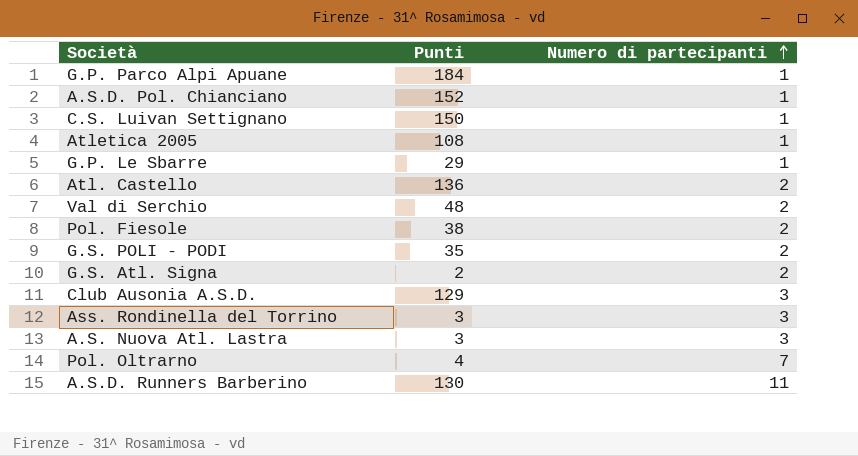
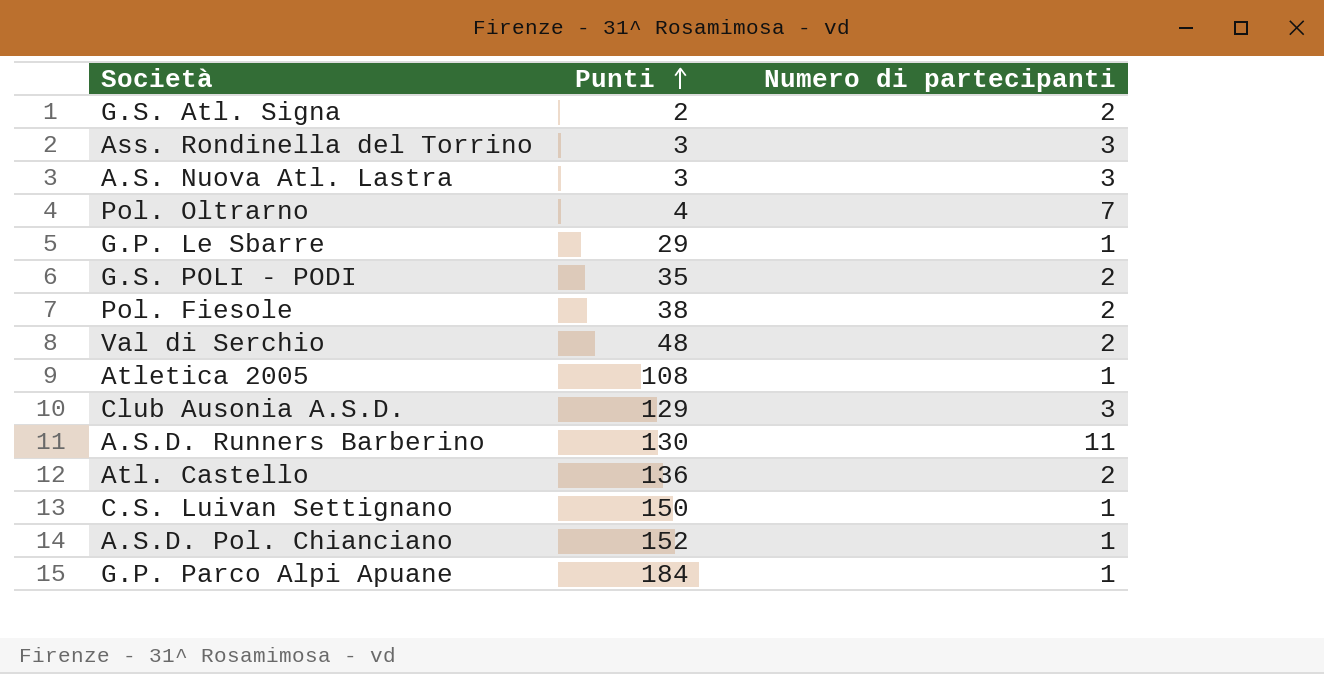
row order: Numero di partecipanti ascending -> Punti ascending

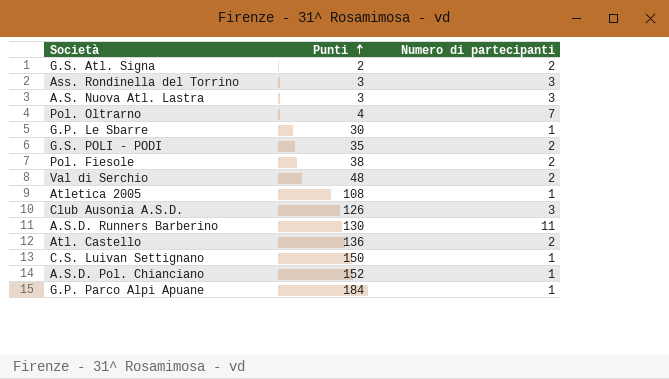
G.P. Le Sbarre | Punti: 29 -> 30
Club Ausonia A.S.D. | Punti: 129 -> 126

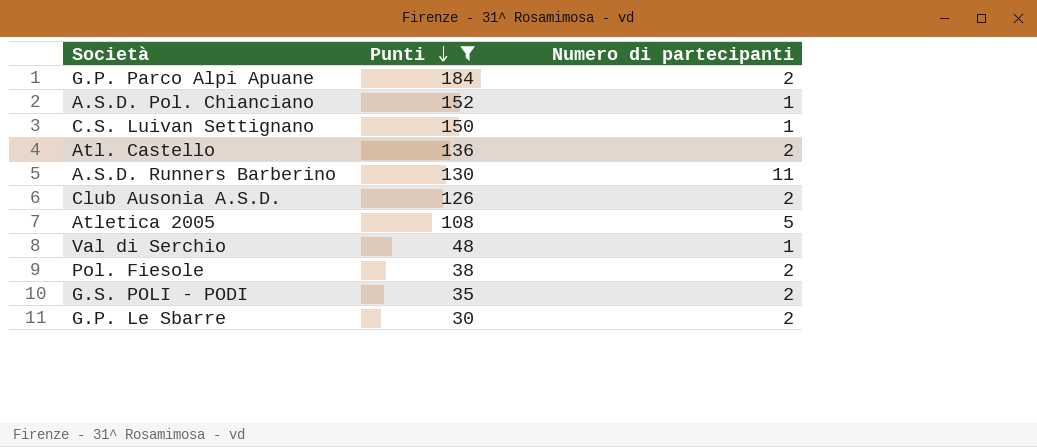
filter: none -> Punti >= 30
row order: Punti ascending -> Punti descending
G.P. Parco Alpi Apuane | Numero di partecipanti: 1 -> 2
Club Ausonia A.S.D. | Numero di partecipanti: 3 -> 2
Atletica 2005 | Numero di partecipanti: 1 -> 5
Val di Serchio | Numero di partecipanti: 2 -> 1
G.P. Le Sbarre | Numero di partecipanti: 1 -> 2

